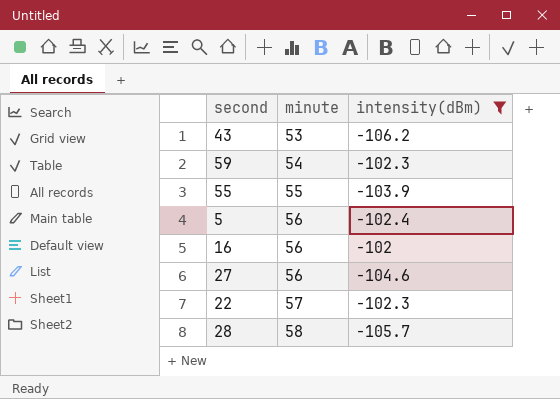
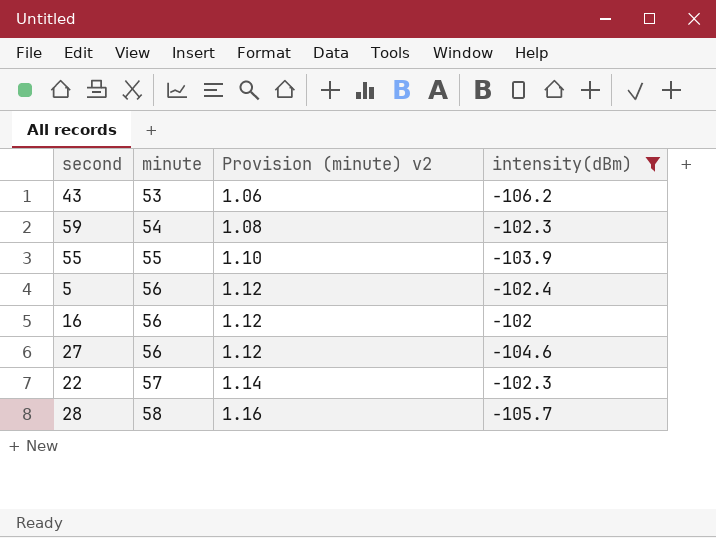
column Provision (minute) v2 | formula: none -> [minute] * 0.02

